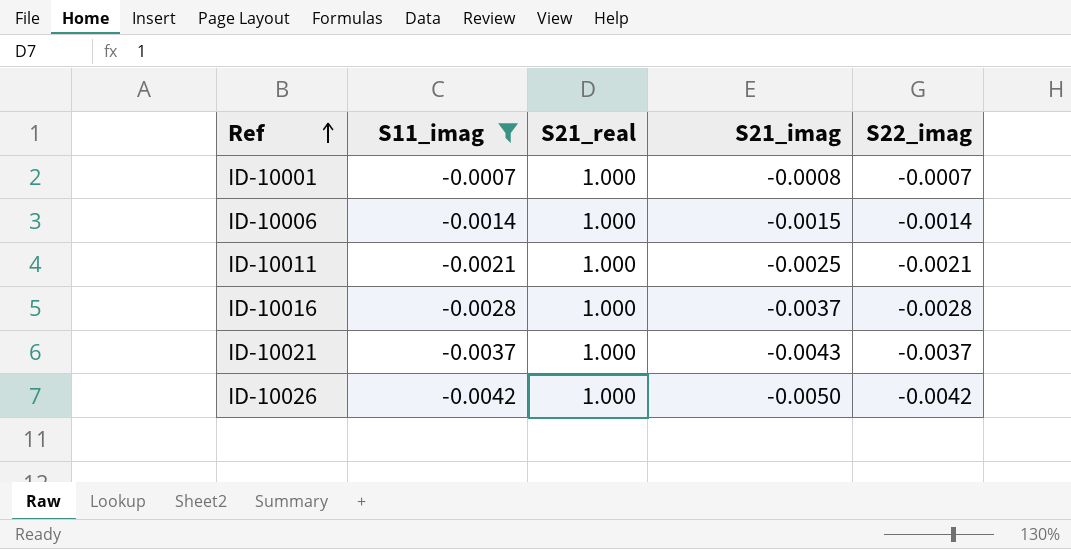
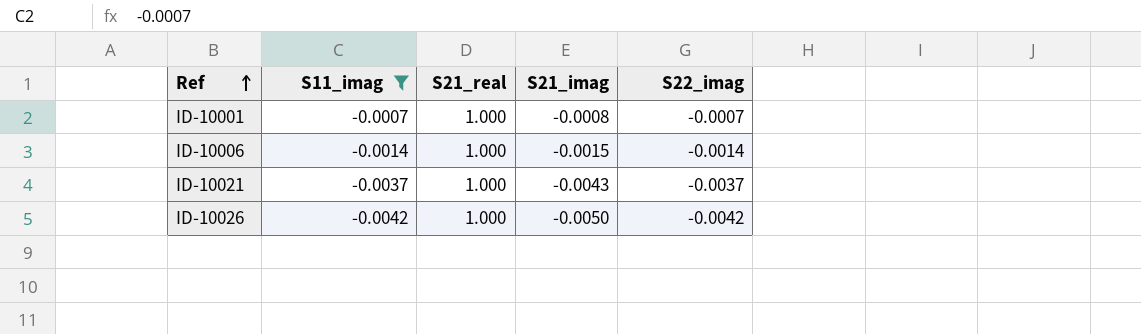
row ID-10011: -0.0021 | 1.000 | -0.0025 | -0.0021 -> none
row ID-10016: -0.0028 | 1.000 | -0.0037 | -0.0028 -> none

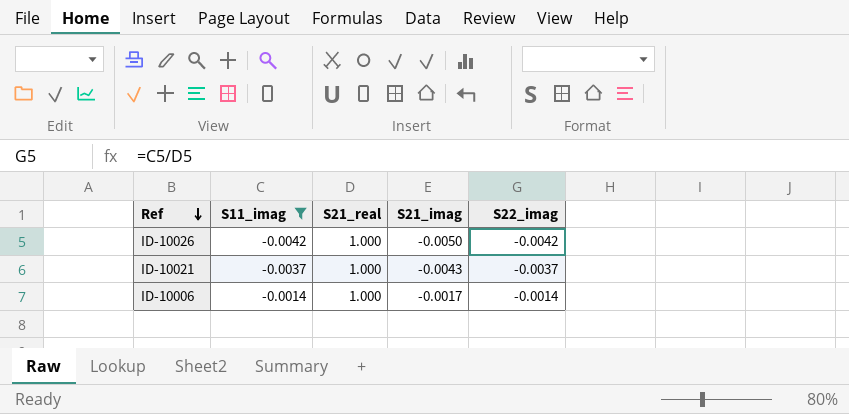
row order: Ref ascending -> Ref descending
row ID-10001: -0.0007 | 1.000 | -0.0008 | -0.0007 -> none
ID-10006 | S21_imag: -0.0015 -> -0.0017

